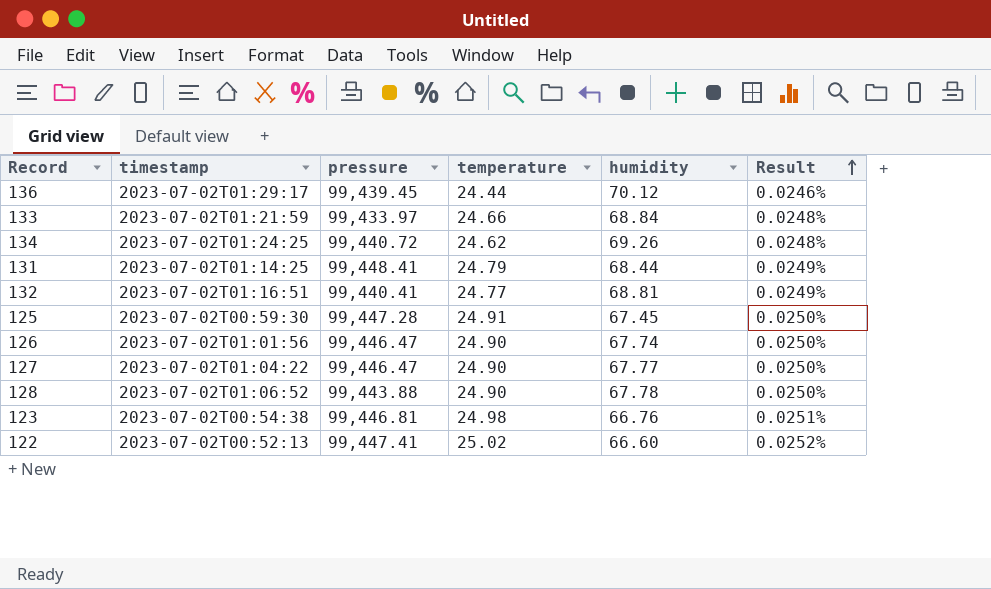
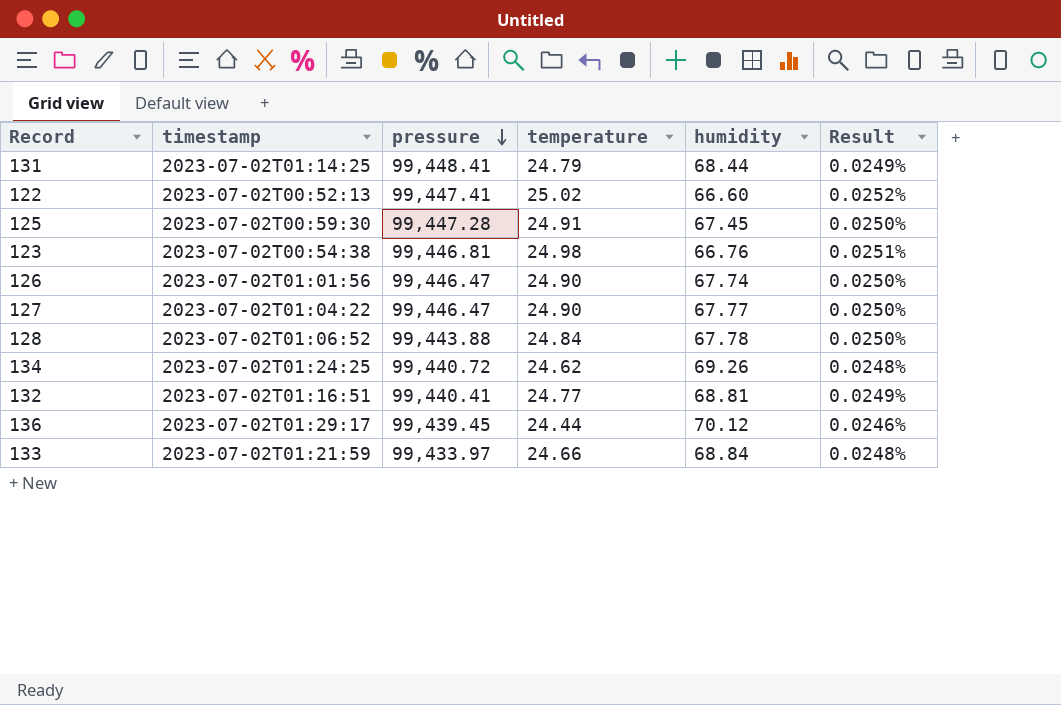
row order: Result ascending -> pressure descending
128 | temperature: 24.90 -> 24.84

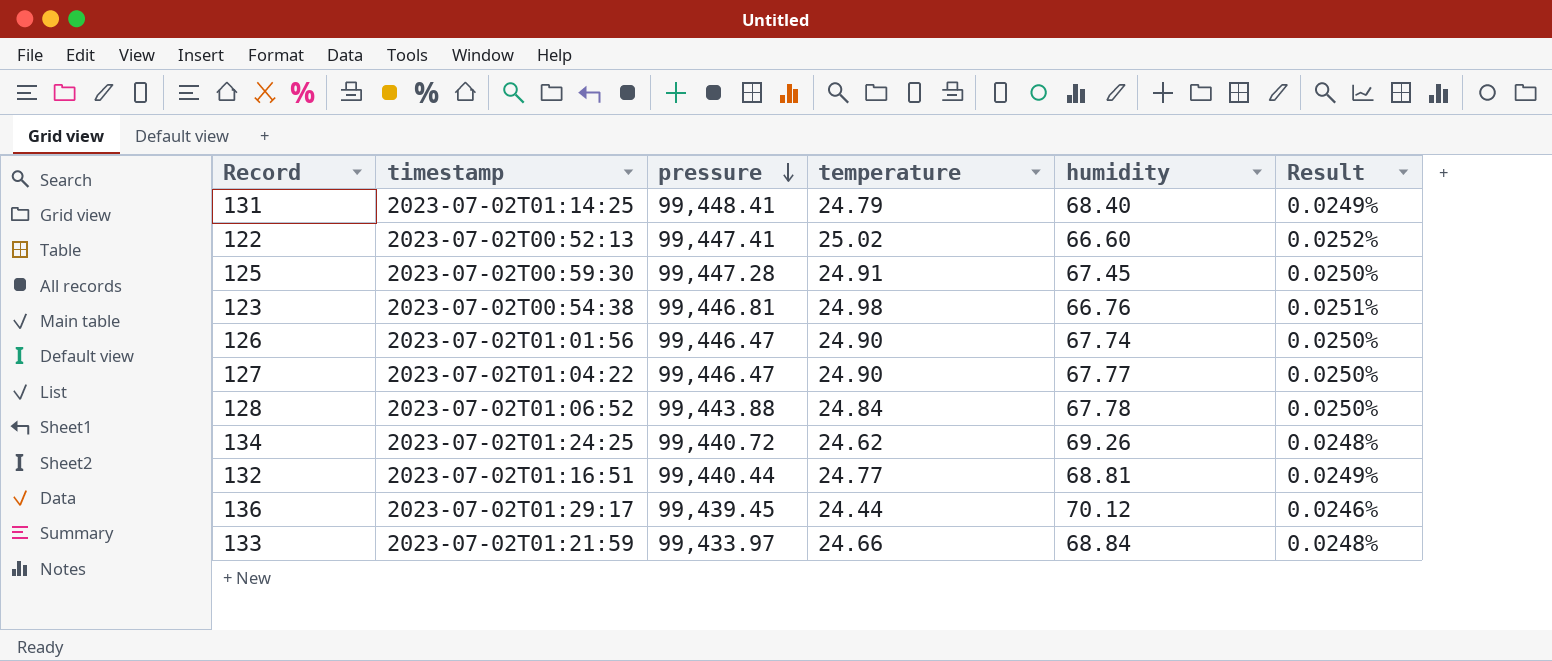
131 | humidity: 68.44 -> 68.40
132 | pressure: 99,440.41 -> 99,440.44

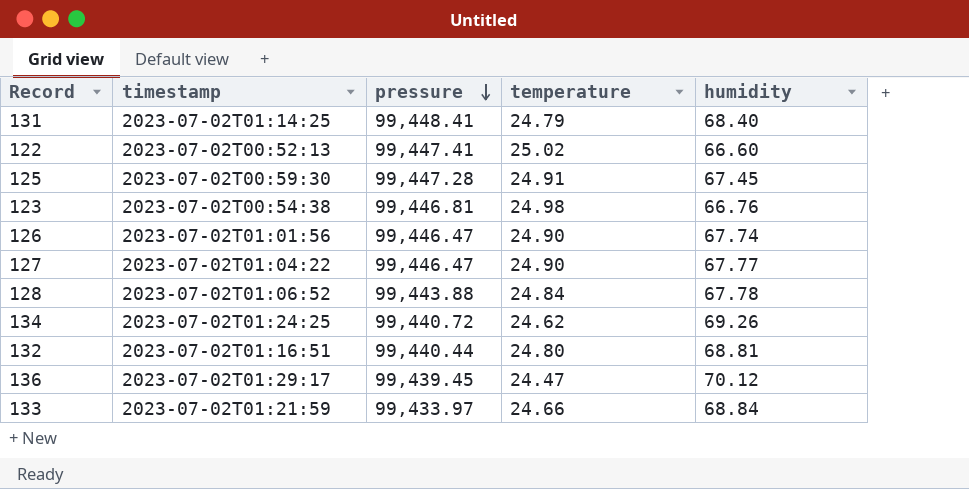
column Result | formula: [temperature] / [pressure] -> none
132 | temperature: 24.77 -> 24.80
136 | temperature: 24.44 -> 24.47

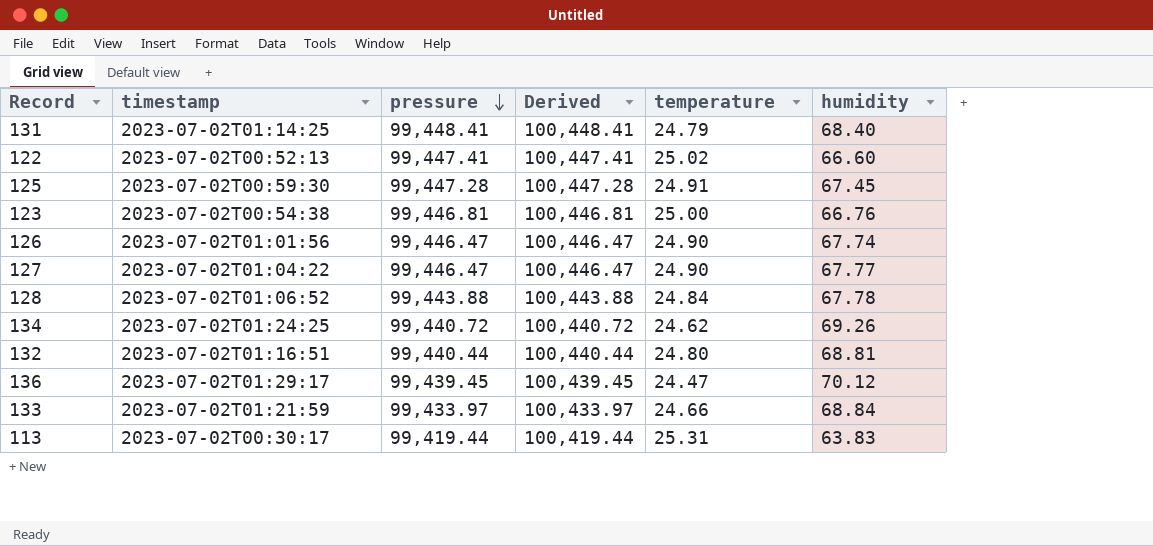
column Derived | formula: none -> [pressure] + 1000
123 | temperature: 24.98 -> 25.00
row 113: none -> 2023-07-02T00:30:17 | 99,419.44 | 100,419.44 | 25.31 | 63.83

